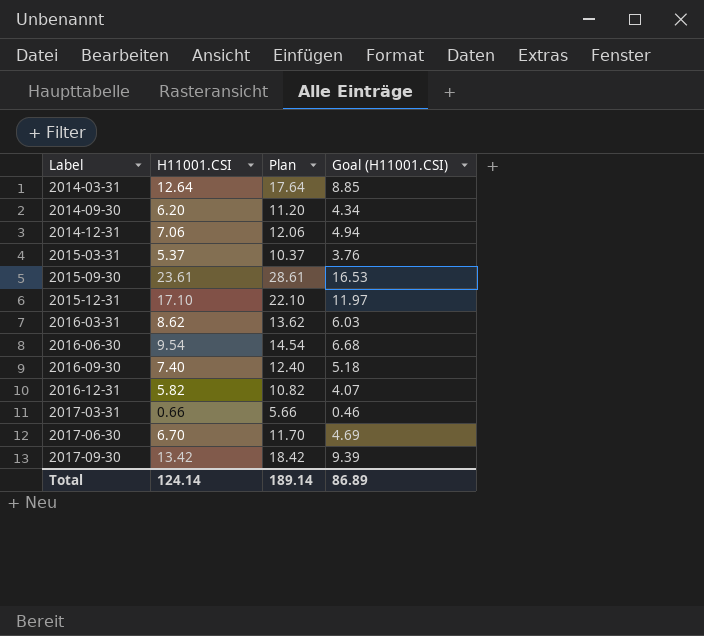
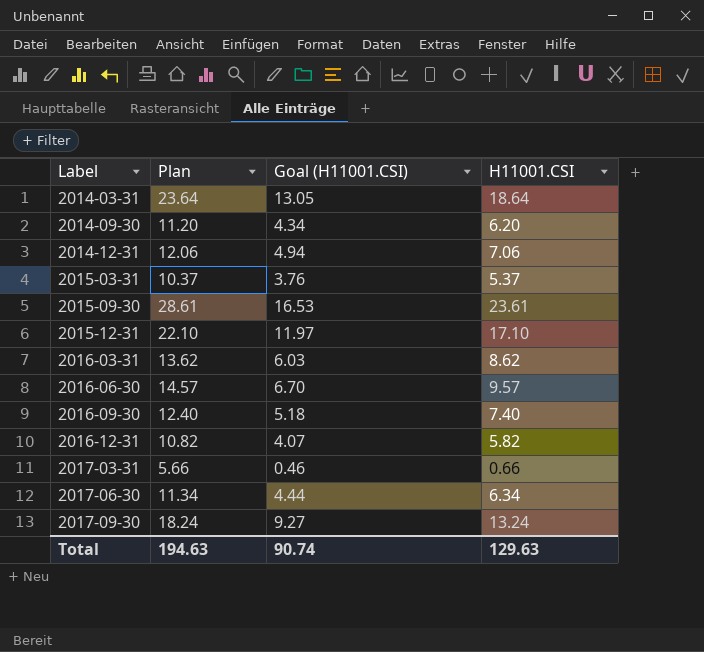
column H11001.CSI | position: 2 -> 4
2014-03-31 | Plan: 17.64 -> 23.64
2014-03-31 | Goal (H11001.CSI): 8.85 -> 13.05
2014-03-31 | H11001.CSI: 12.64 -> 18.64
2016-06-30 | Plan: 14.54 -> 14.57
2016-06-30 | Goal (H11001.CSI): 6.68 -> 6.70
2016-06-30 | H11001.CSI: 9.54 -> 9.57
2017-06-30 | Plan: 11.70 -> 11.34
2017-06-30 | Goal (H11001.CSI): 4.69 -> 4.44
2017-06-30 | H11001.CSI: 6.70 -> 6.34
2017-09-30 | Plan: 18.42 -> 18.24
2017-09-30 | Goal (H11001.CSI): 9.39 -> 9.27
2017-09-30 | H11001.CSI: 13.42 -> 13.24
Total | Plan: 189.14 -> 194.63
Total | Goal (H11001.CSI): 86.89 -> 90.74
Total | H11001.CSI: 124.14 -> 129.63

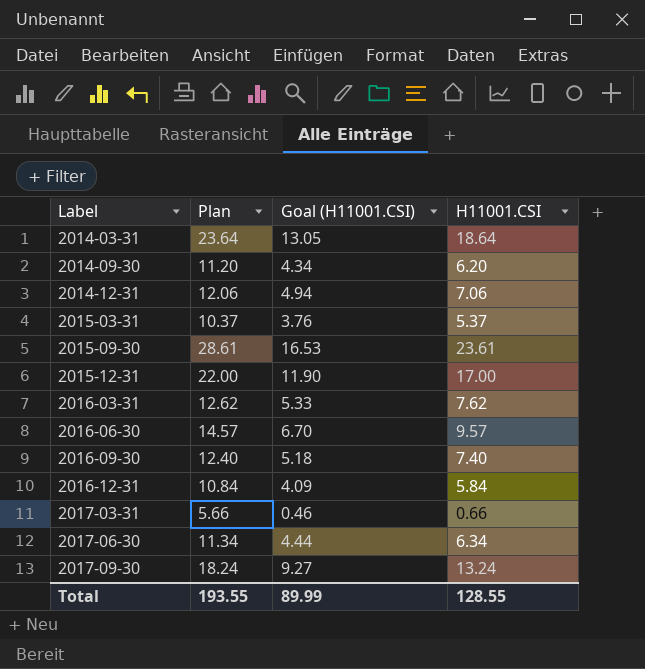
2015-12-31 | Plan: 22.10 -> 22.00
2015-12-31 | Goal (H11001.CSI): 11.97 -> 11.90
2015-12-31 | H11001.CSI: 17.10 -> 17.00
2016-03-31 | Plan: 13.62 -> 12.62
2016-03-31 | Goal (H11001.CSI): 6.03 -> 5.33
2016-03-31 | H11001.CSI: 8.62 -> 7.62
2016-12-31 | Plan: 10.82 -> 10.84
2016-12-31 | Goal (H11001.CSI): 4.07 -> 4.09
2016-12-31 | H11001.CSI: 5.82 -> 5.84
Total | Plan: 194.63 -> 193.55
Total | Goal (H11001.CSI): 90.74 -> 89.99
Total | H11001.CSI: 129.63 -> 128.55

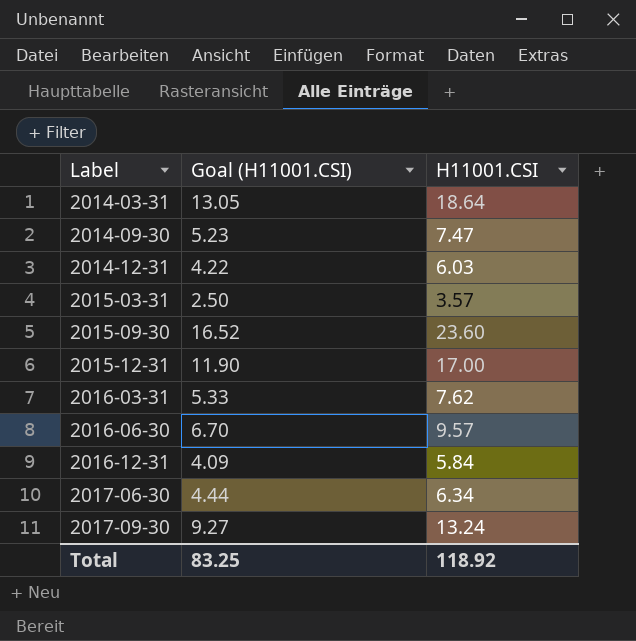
column Plan | formula: [H11001.CSI] + 5 -> none
row 2016-09-30: 12.40 | 5.18 | 7.40 -> none
row 2017-03-31: 5.66 | 0.46 | 0.66 -> none
2014-09-30 | Goal (H11001.CSI): 4.34 -> 5.23
2014-09-30 | H11001.CSI: 6.20 -> 7.47
2014-12-31 | Goal (H11001.CSI): 4.94 -> 4.22
2014-12-31 | H11001.CSI: 7.06 -> 6.03
2015-03-31 | Goal (H11001.CSI): 3.76 -> 2.50
2015-03-31 | H11001.CSI: 5.37 -> 3.57
2015-09-30 | Goal (H11001.CSI): 16.53 -> 16.52
2015-09-30 | H11001.CSI: 23.61 -> 23.60
Total | Goal (H11001.CSI): 89.99 -> 83.25
Total | H11001.CSI: 128.55 -> 118.92

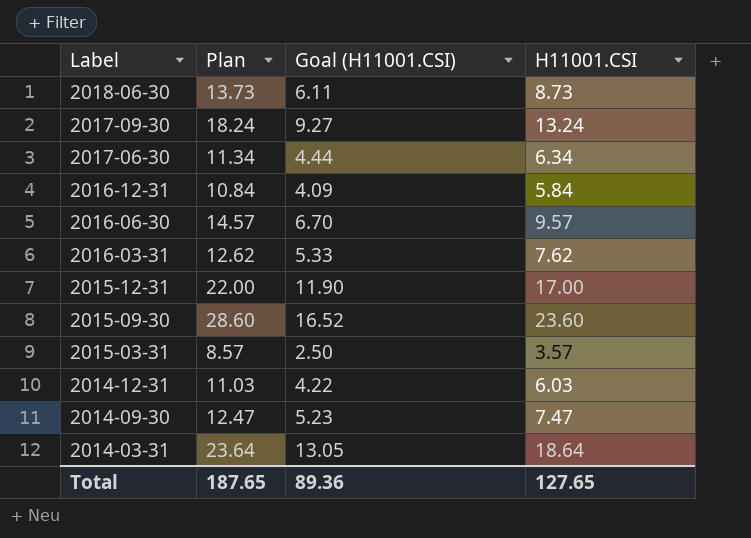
row order: Label ascending -> Label descending
column Plan | formula: none -> [H11001.CSI] + 5
row 2018-06-30: none -> 13.73 | 6.11 | 8.73
Total | Goal (H11001.CSI): 83.25 -> 89.36
Total | H11001.CSI: 118.92 -> 127.65

